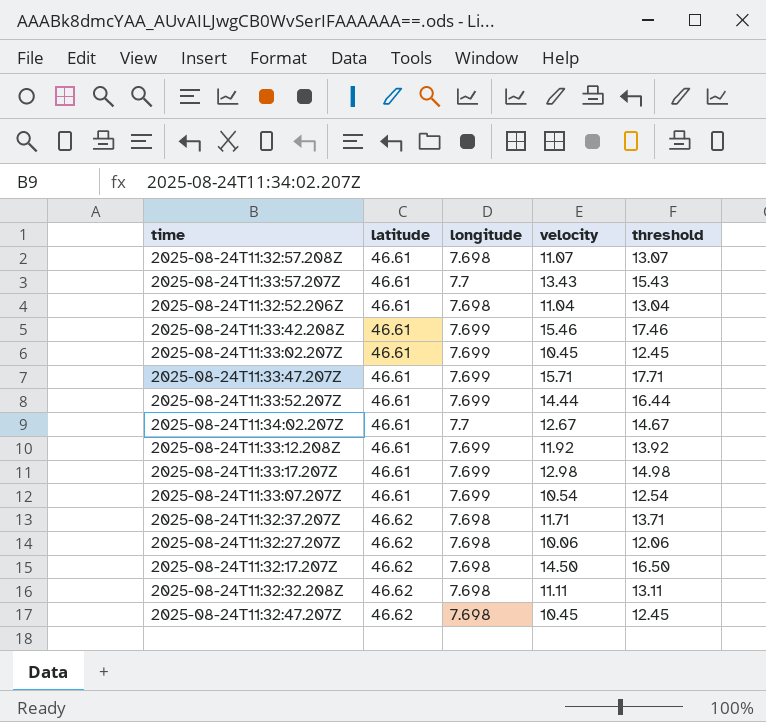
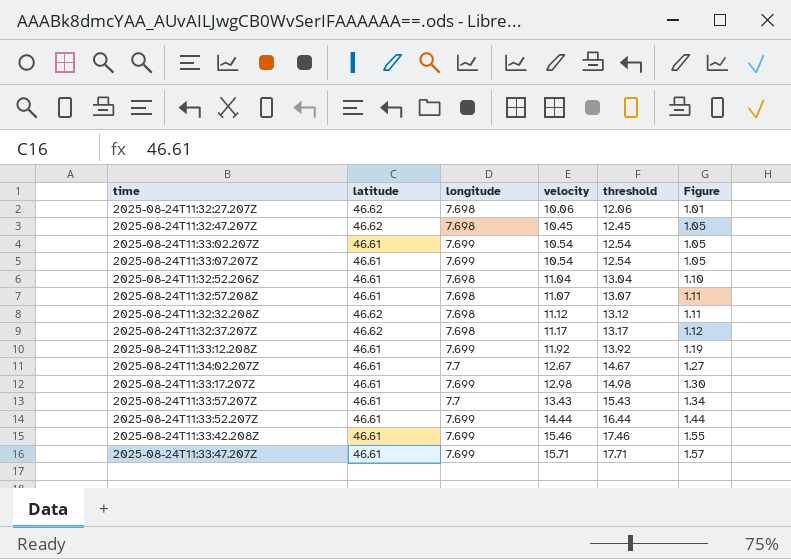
row order: latitude ascending -> velocity ascending
column Figure | formula: none -> [velocity] * 0.1
row 2025-08-24T11:32:17.207Z: 46.62 | 7.698 | 14.50 | 16.50 -> none
2025-08-24T11:33:02.207Z | velocity: 10.45 -> 10.54
2025-08-24T11:33:02.207Z | threshold: 12.45 -> 12.54
2025-08-24T11:32:32.208Z | velocity: 11.11 -> 11.12
2025-08-24T11:32:32.208Z | threshold: 13.11 -> 13.12
2025-08-24T11:32:37.207Z | velocity: 11.71 -> 11.17
2025-08-24T11:32:37.207Z | threshold: 13.71 -> 13.17

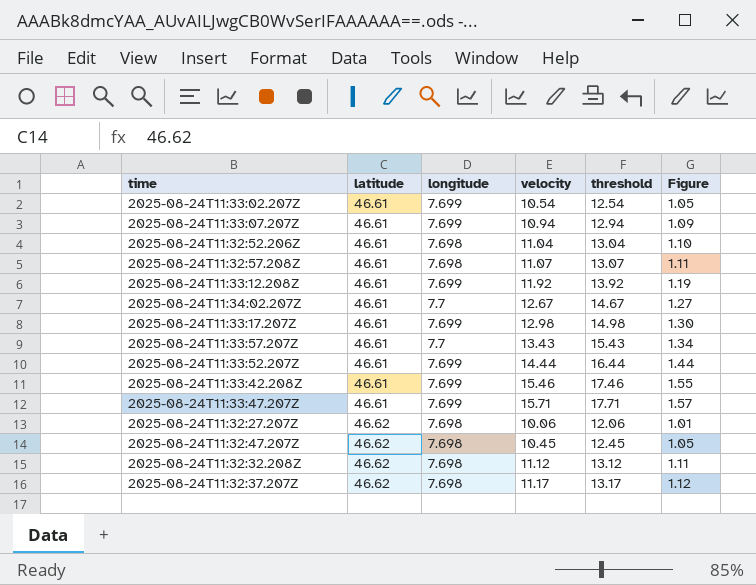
row order: velocity ascending -> latitude ascending
2025-08-24T11:33:07.207Z | velocity: 10.54 -> 10.94
2025-08-24T11:33:07.207Z | threshold: 12.54 -> 12.94
2025-08-24T11:33:07.207Z | Figure: 1.05 -> 1.09

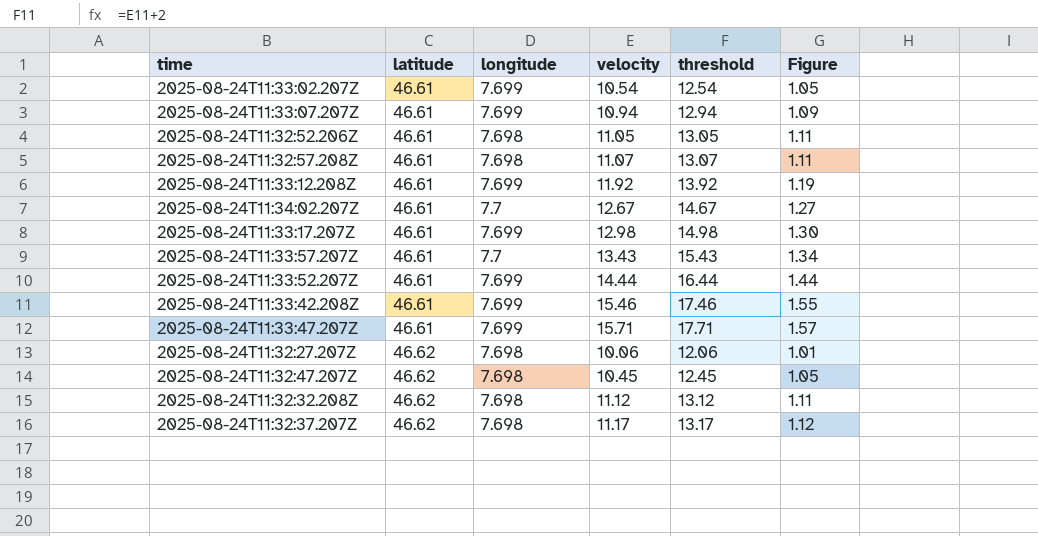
2025-08-24T11:32:52.206Z | velocity: 11.04 -> 11.05
2025-08-24T11:32:52.206Z | threshold: 13.04 -> 13.05
2025-08-24T11:32:52.206Z | Figure: 1.10 -> 1.11

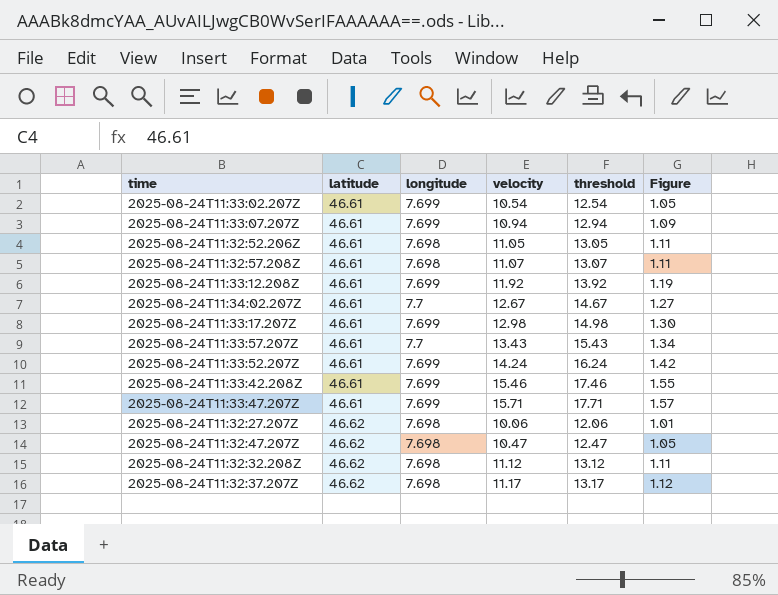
2025-08-24T11:33:52.207Z | velocity: 14.44 -> 14.24
2025-08-24T11:33:52.207Z | threshold: 16.44 -> 16.24
2025-08-24T11:33:52.207Z | Figure: 1.44 -> 1.42
2025-08-24T11:32:47.207Z | velocity: 10.45 -> 10.47
2025-08-24T11:32:47.207Z | threshold: 12.45 -> 12.47

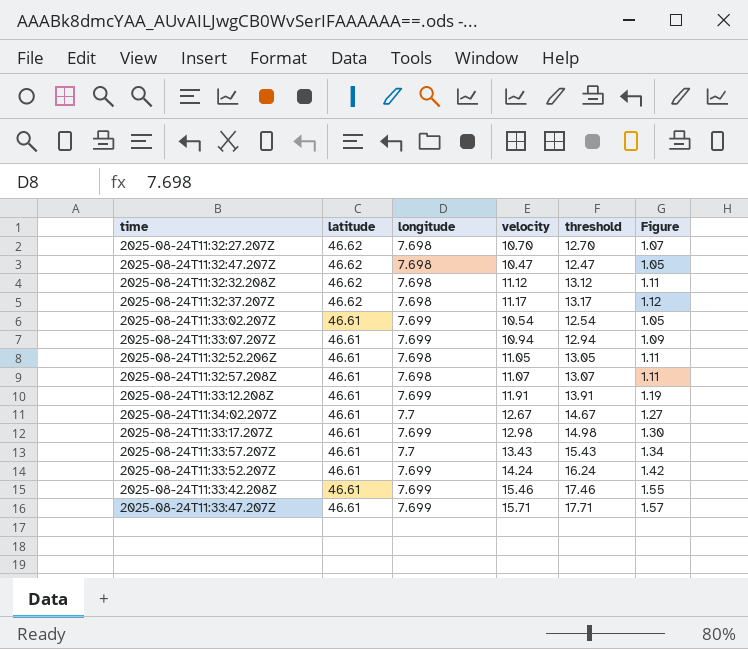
row order: latitude ascending -> latitude descending
2025-08-24T11:32:27.207Z | velocity: 10.06 -> 10.70
2025-08-24T11:32:27.207Z | threshold: 12.06 -> 12.70
2025-08-24T11:32:27.207Z | Figure: 1.01 -> 1.07
2025-08-24T11:33:12.208Z | velocity: 11.92 -> 11.91
2025-08-24T11:33:12.208Z | threshold: 13.92 -> 13.91

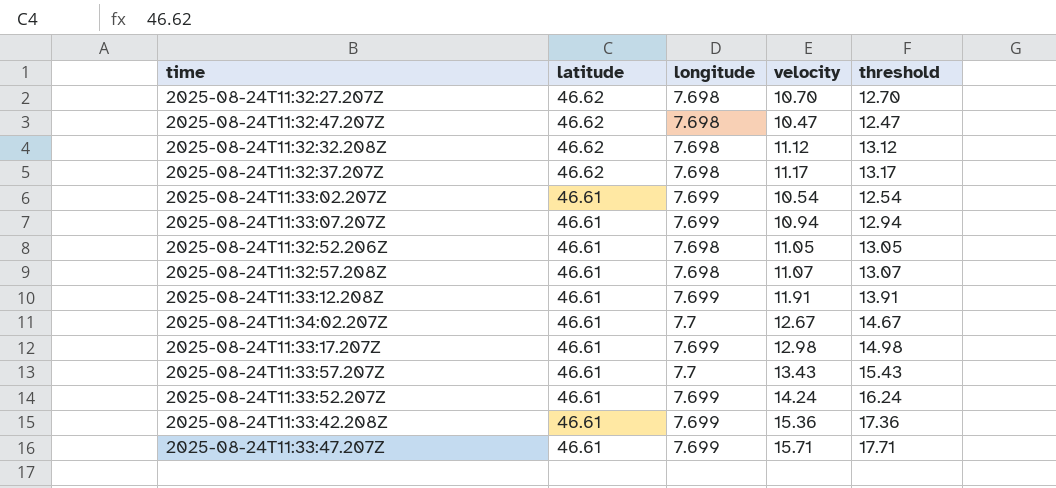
column Figure | formula: [velocity] * 0.1 -> none
2025-08-24T11:33:42.208Z | velocity: 15.46 -> 15.36
2025-08-24T11:33:42.208Z | threshold: 17.46 -> 17.36

